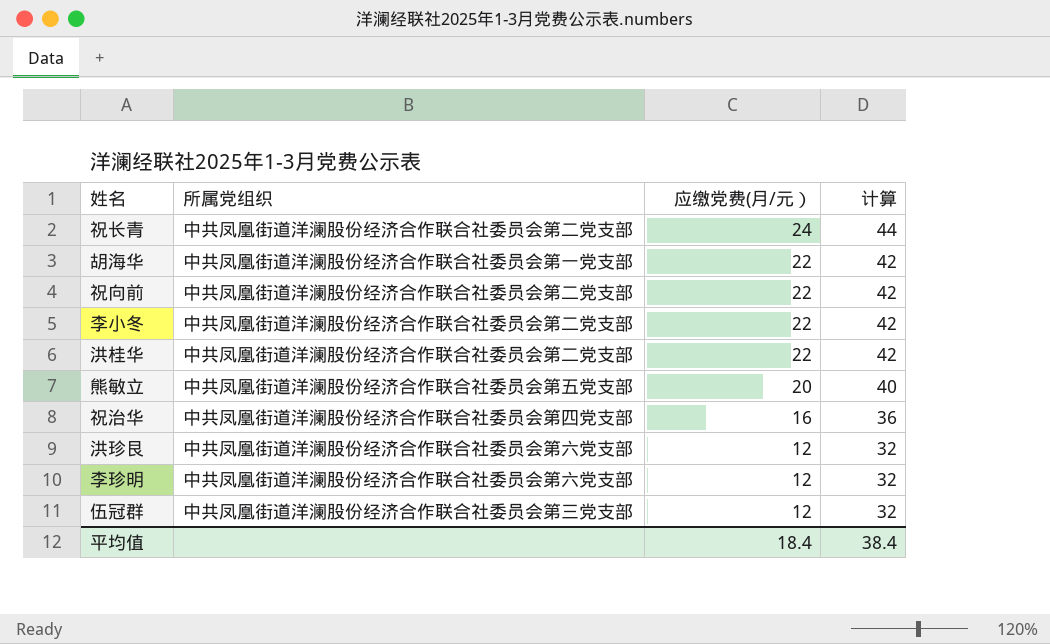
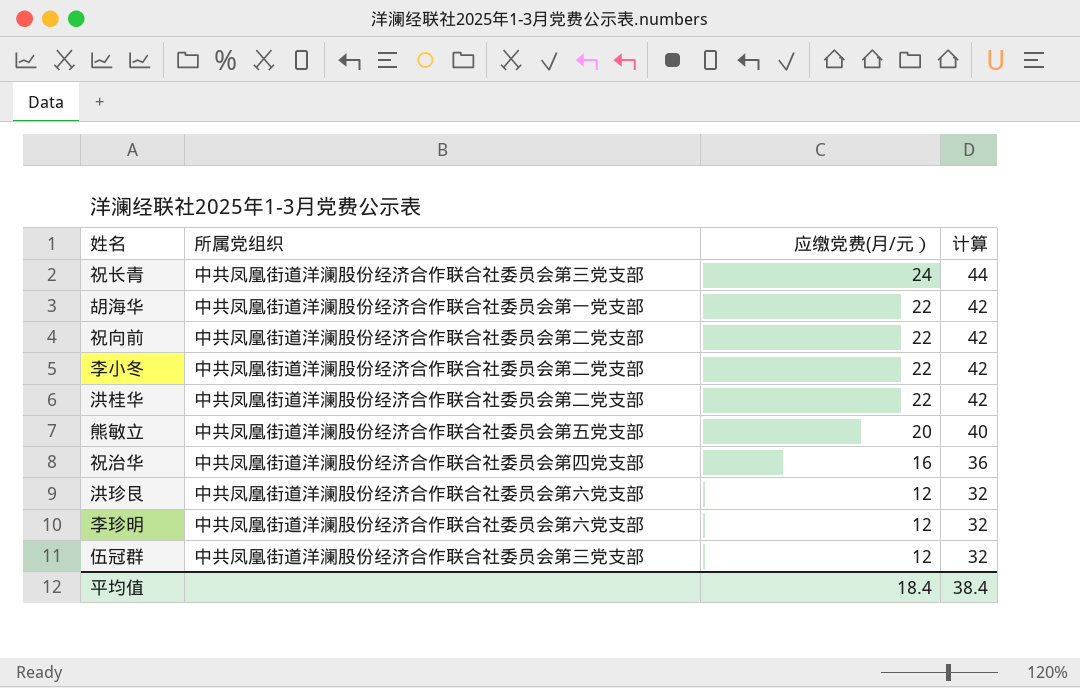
祝长青 | 所属党组织: 中共凤凰街道洋澜股份经济合作联合社委员会第二党支部 -> 中共凤凰街道洋澜股份经济合作联合社委员会第三党支部

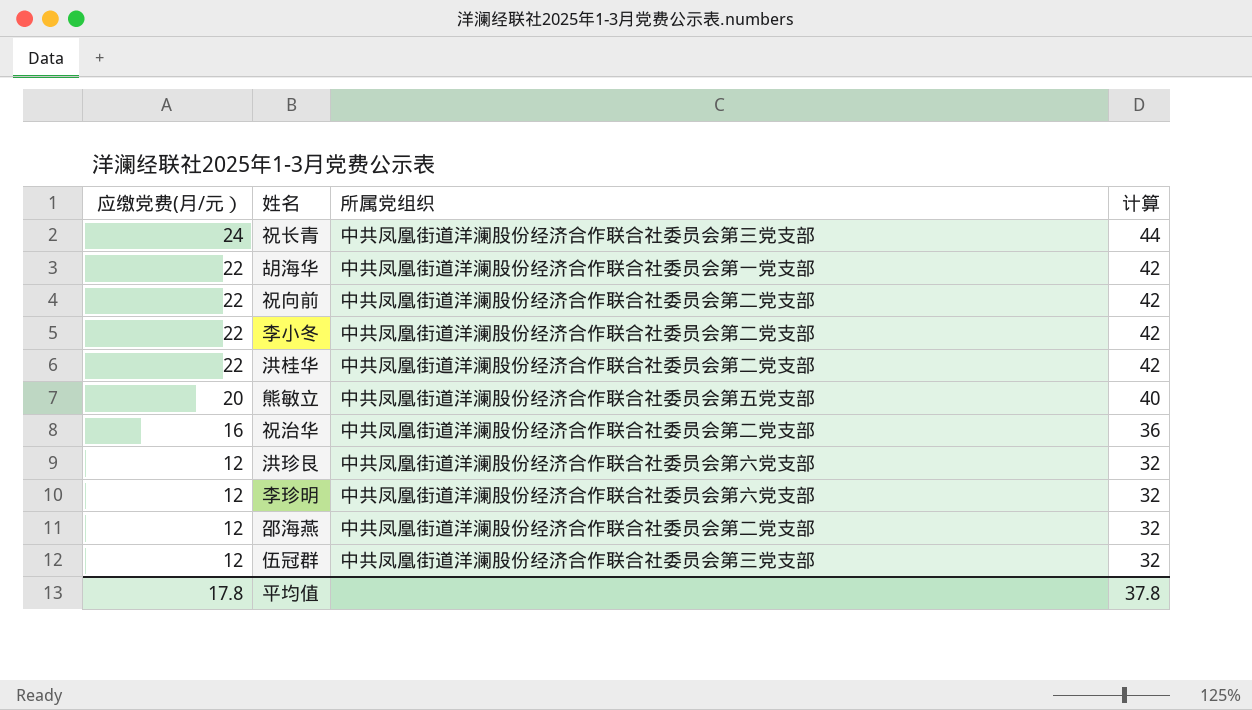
column 应缴党费(月/元） | position: 3 -> 1
祝治华 | 所属党组织: 中共凤凰街道洋澜股份经济合作联合社委员会第四党支部 -> 中共凤凰街道洋澜股份经济合作联合社委员会第二党支部
row 邵海燕: none -> 12 | 中共凤凰街道洋澜股份经济合作联合社委员会第二党支部 | 32
平均值 | 应缴党费(月/元）: 18.4 -> 17.8
平均值 | 计算: 38.4 -> 37.8

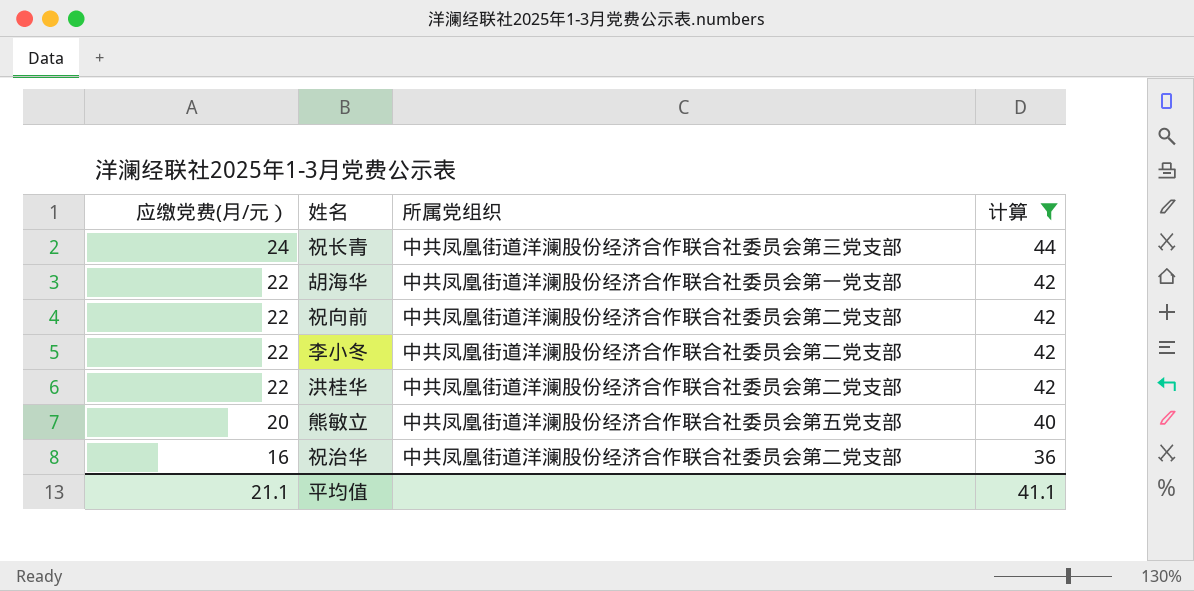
filter: none -> 计算 != 32
平均值 | 应缴党费(月/元）: 17.8 -> 21.1
平均值 | 计算: 37.8 -> 41.1

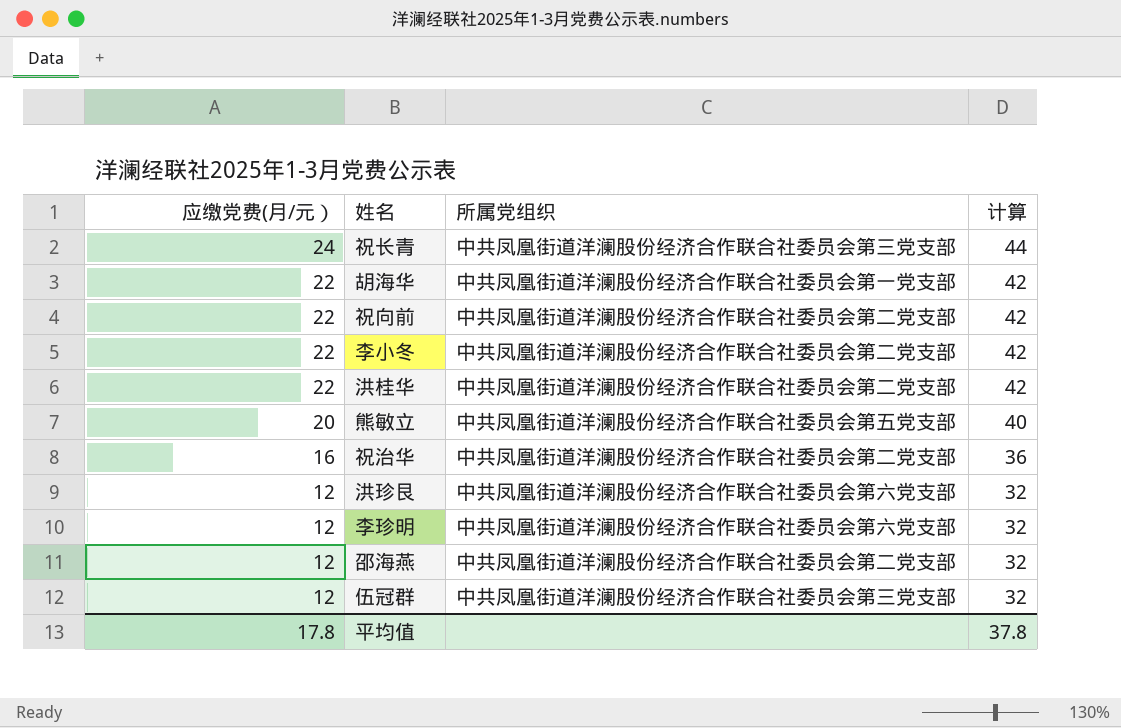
filter: 计算 != 32 -> none
平均值 | 应缴党费(月/元）: 21.1 -> 17.8
平均值 | 计算: 41.1 -> 37.8

